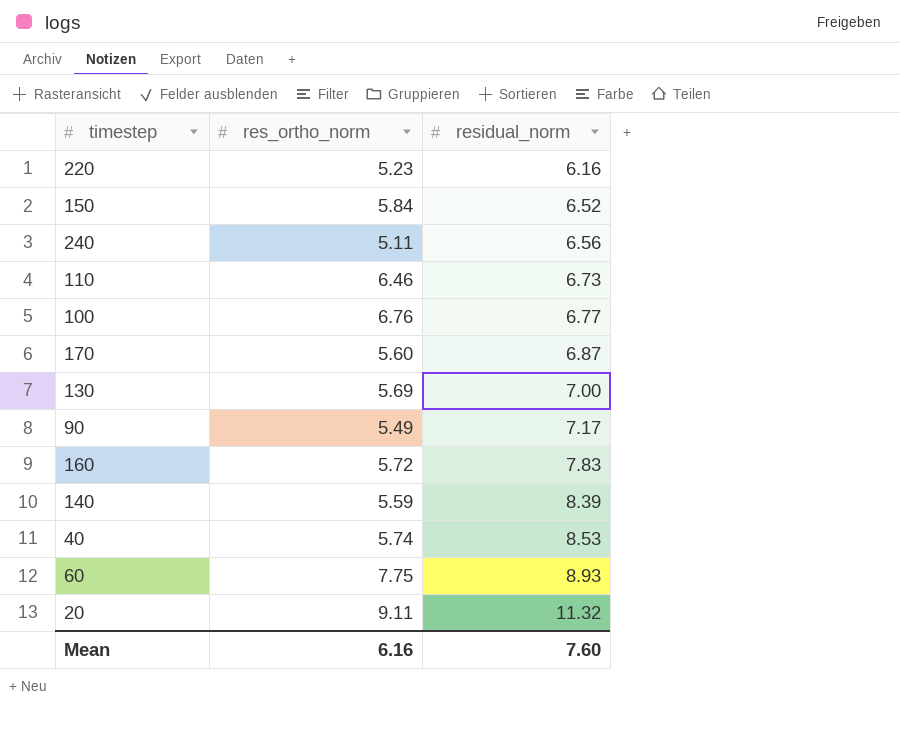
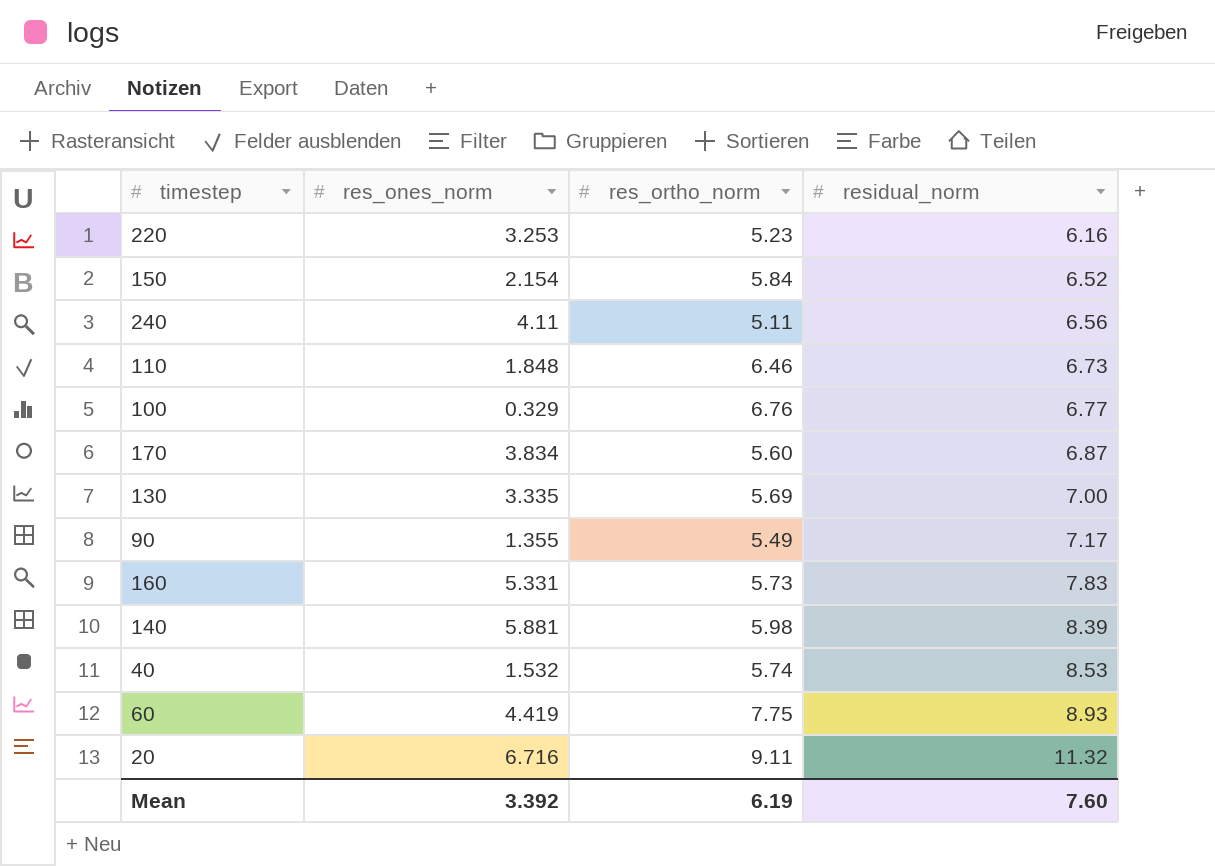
column res_ones_norm | position: none -> 2
160 | res_ortho_norm: 5.72 -> 5.73
140 | res_ortho_norm: 5.59 -> 5.98
Mean | res_ortho_norm: 6.16 -> 6.19

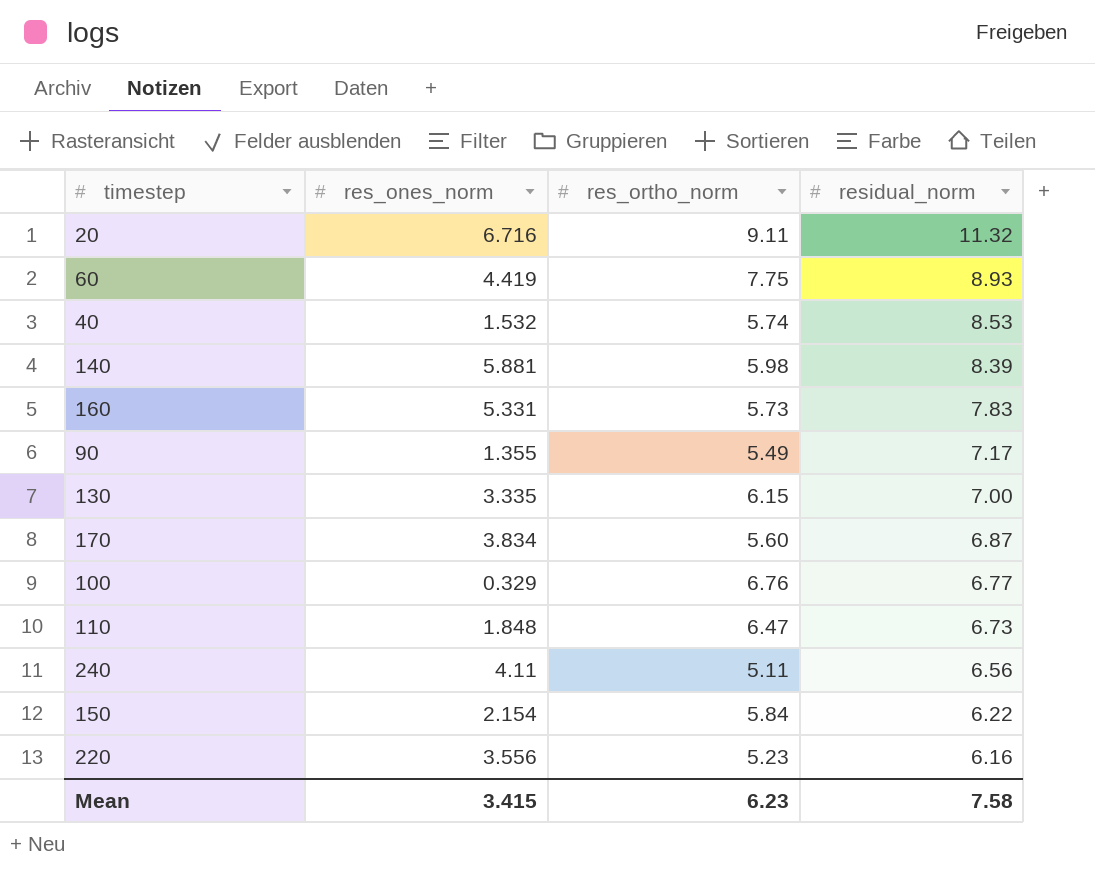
row order: residual_norm ascending -> residual_norm descending
130 | res_ortho_norm: 5.69 -> 6.15
110 | res_ortho_norm: 6.46 -> 6.47
150 | residual_norm: 6.52 -> 6.22
220 | res_ones_norm: 3.253 -> 3.556
Mean | res_ones_norm: 3.392 -> 3.415
Mean | res_ortho_norm: 6.19 -> 6.23
Mean | residual_norm: 7.60 -> 7.58

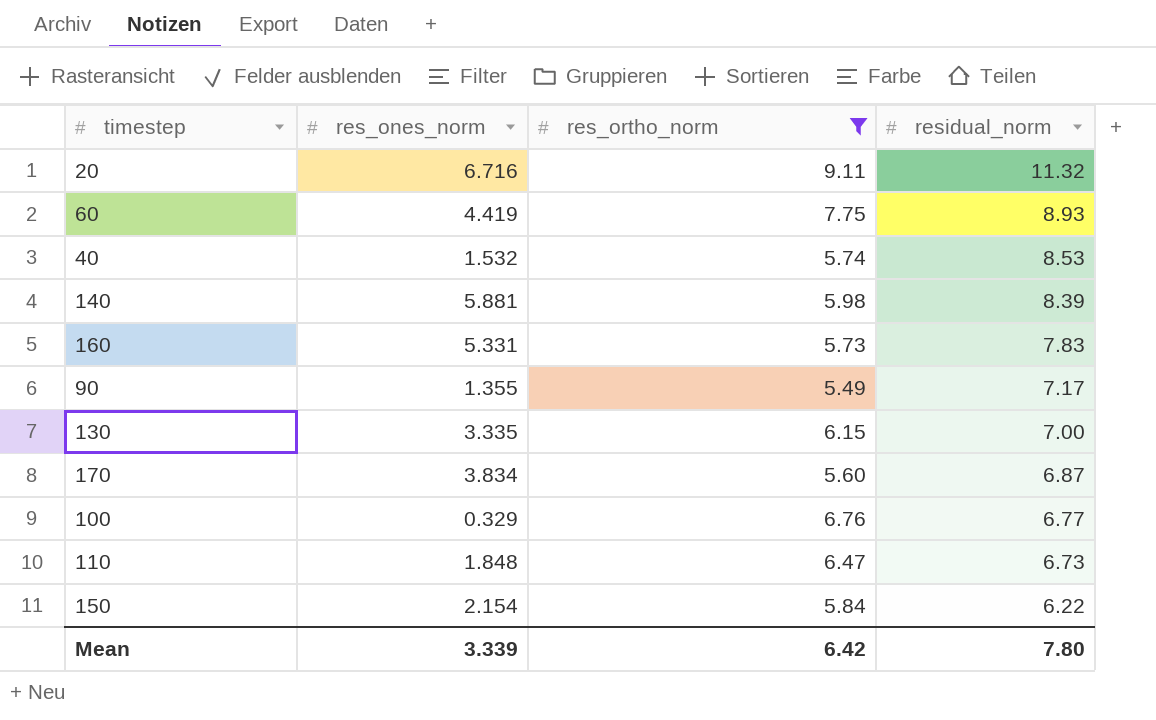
filter: none -> res_ortho_norm >= 5.49
Mean | res_ones_norm: 3.415 -> 3.339
Mean | res_ortho_norm: 6.23 -> 6.42
Mean | residual_norm: 7.58 -> 7.80

